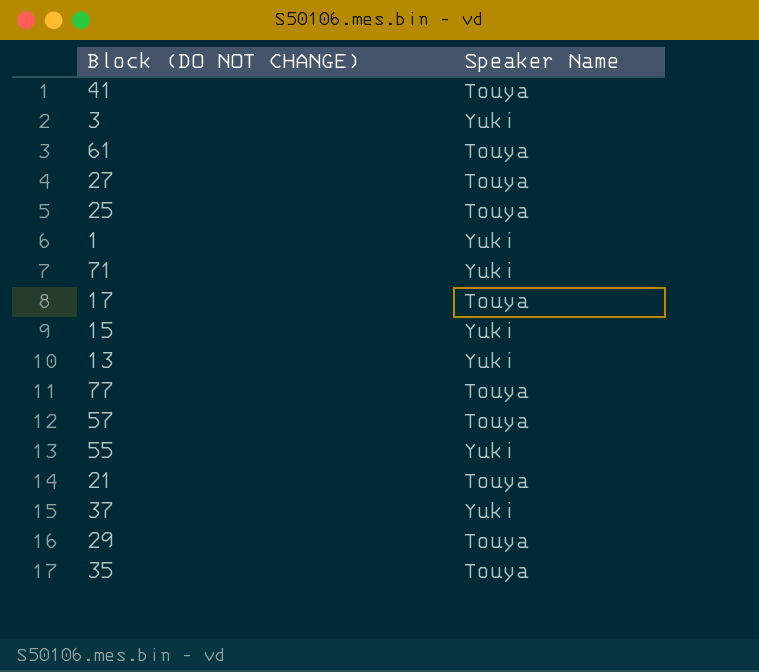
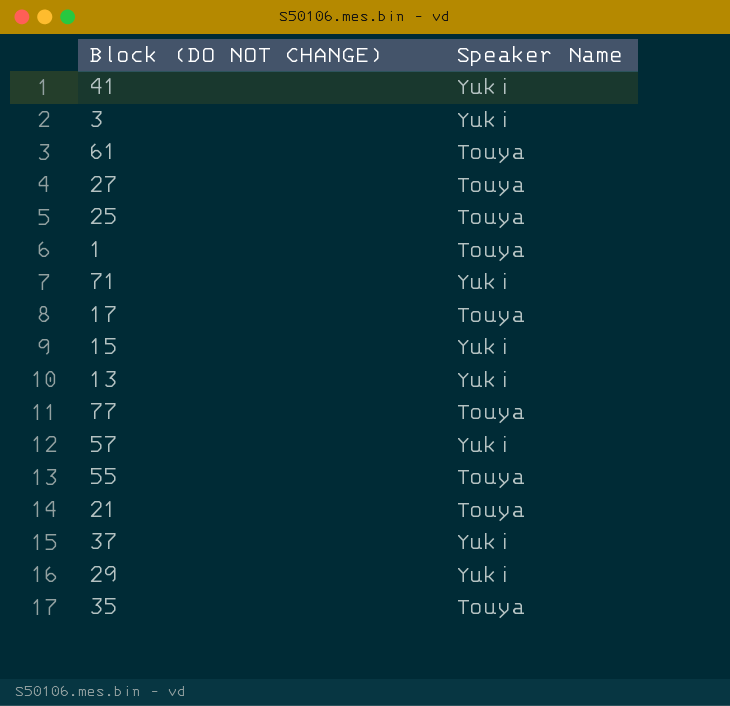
41 | Speaker Name: Touya -> Yuki
1 | Speaker Name: Yuki -> Touya
57 | Speaker Name: Touya -> Yuki
55 | Speaker Name: Yuki -> Touya
29 | Speaker Name: Touya -> Yuki

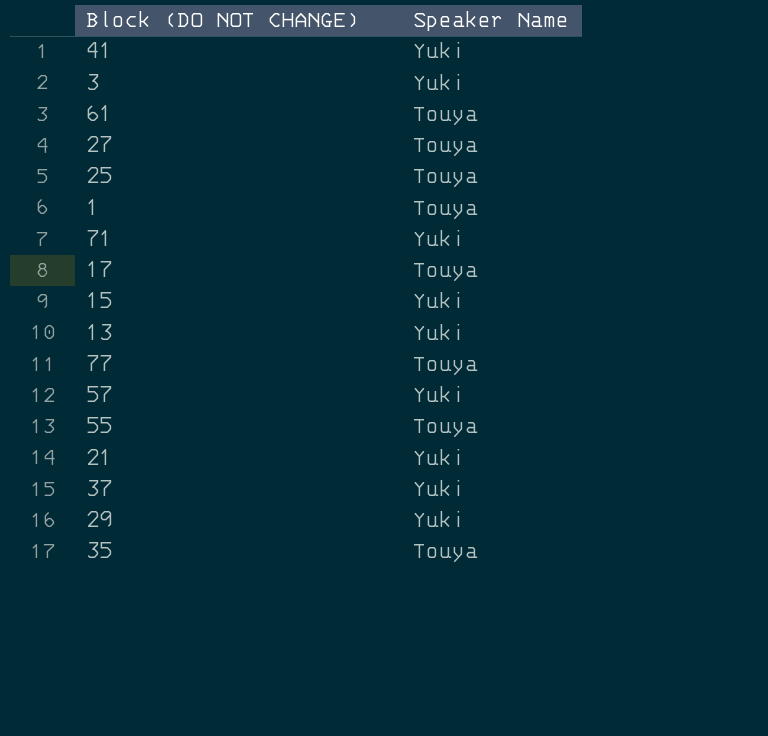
21 | Speaker Name: Touya -> Yuki

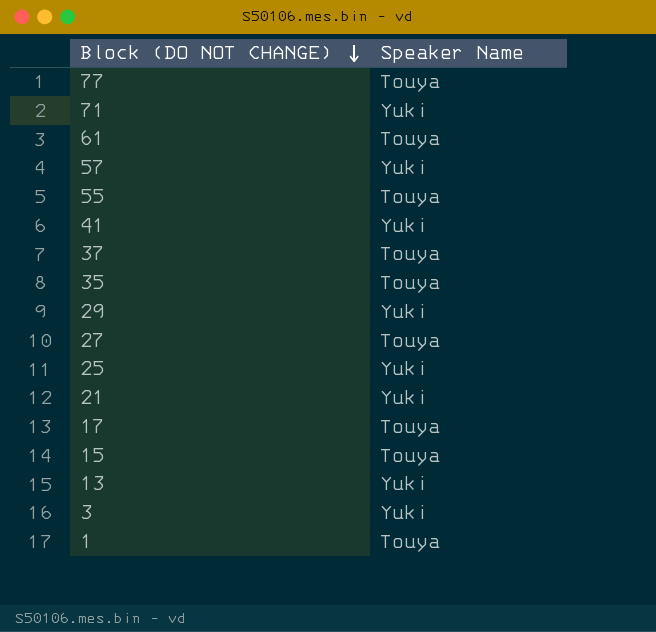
row order: none -> Block (DO NOT CHANGE) descending
37 | Speaker Name: Yuki -> Touya
25 | Speaker Name: Touya -> Yuki
15 | Speaker Name: Yuki -> Touya

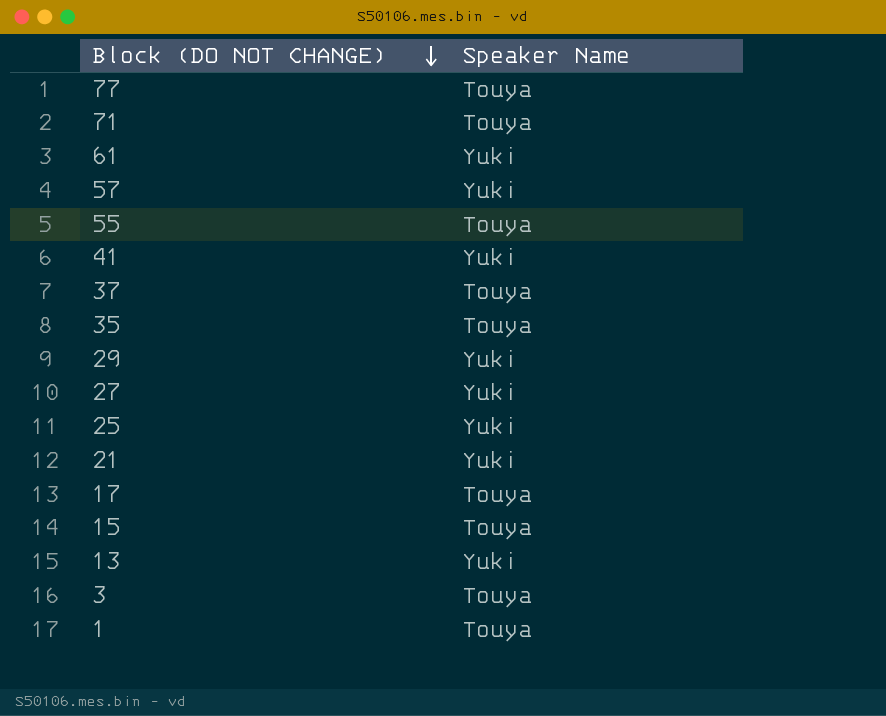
71 | Speaker Name: Yuki -> Touya
61 | Speaker Name: Touya -> Yuki
27 | Speaker Name: Touya -> Yuki
3 | Speaker Name: Yuki -> Touya

